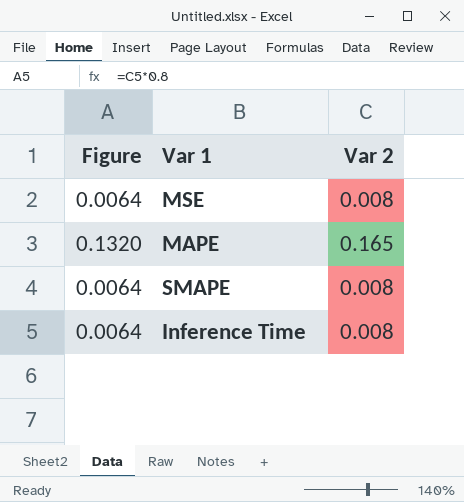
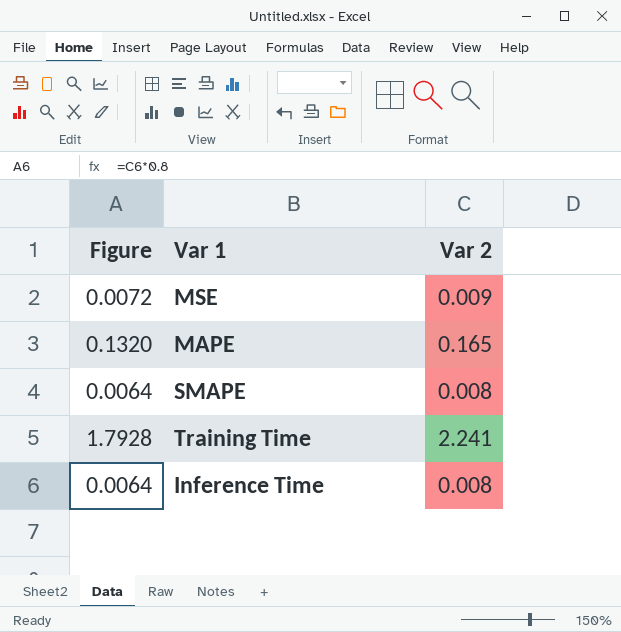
MSE | Figure: 0.0064 -> 0.0072
MSE | Var 2: 0.008 -> 0.009
row Training Time: none -> 1.7928 | 2.241

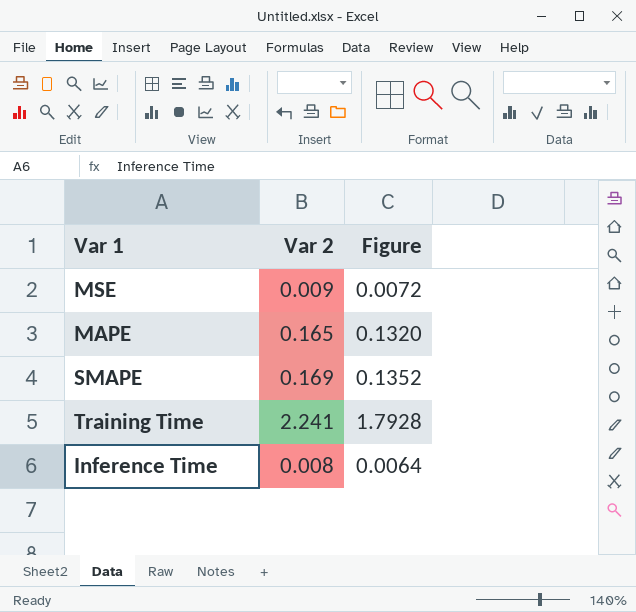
column Figure | position: 1 -> 3
SMAPE | Var 2: 0.008 -> 0.169
SMAPE | Figure: 0.0064 -> 0.1352

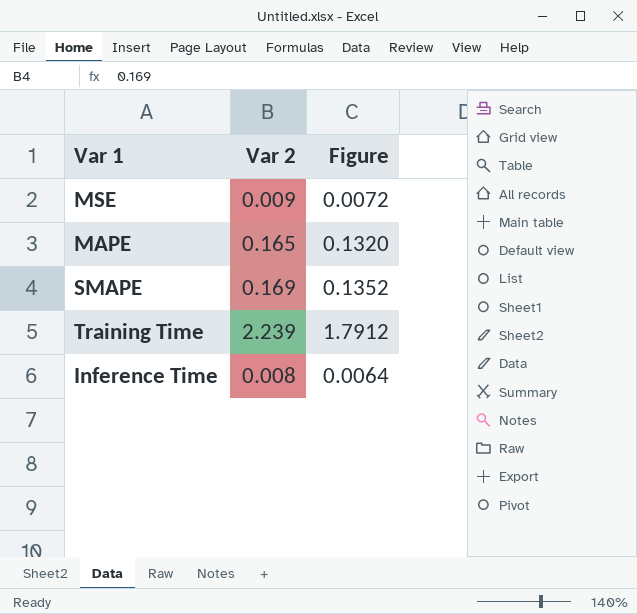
Training Time | Var 2: 2.241 -> 2.239
Training Time | Figure: 1.7928 -> 1.7912

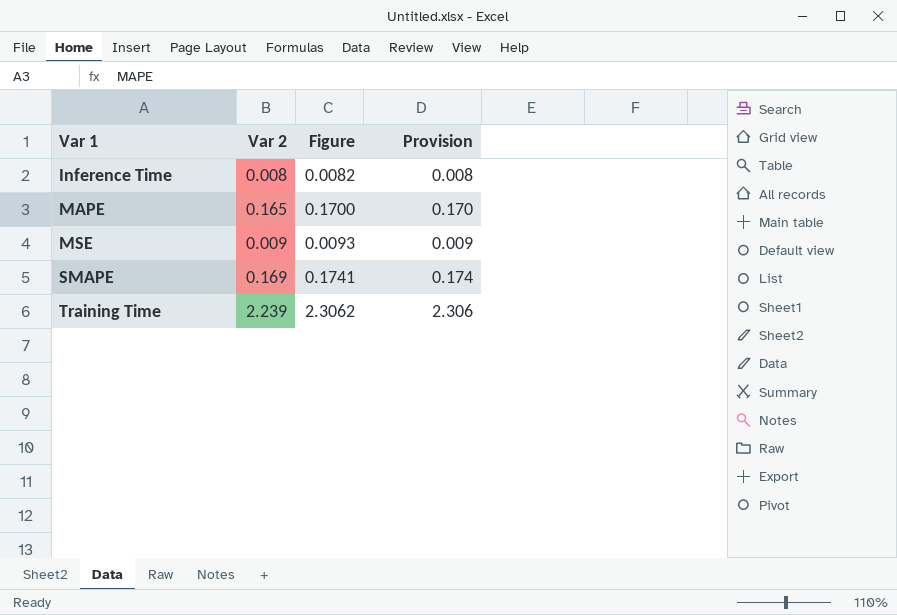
row order: none -> Var 1 ascending
column Figure | formula: [Var 2] * 0.8 -> [Var 2] * 1.03
column Provision | formula: none -> [Var 2] * 1.03

